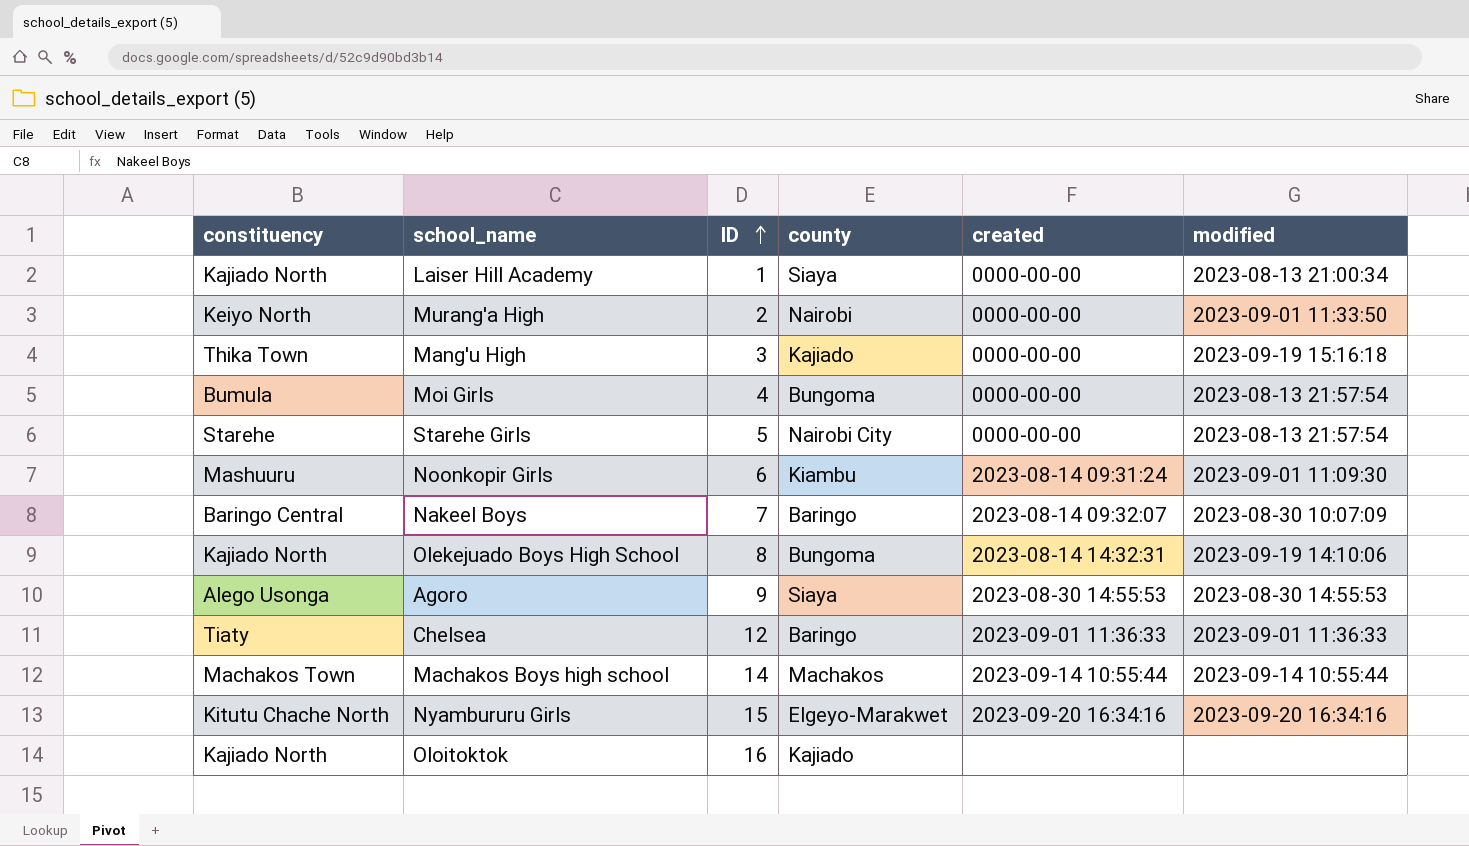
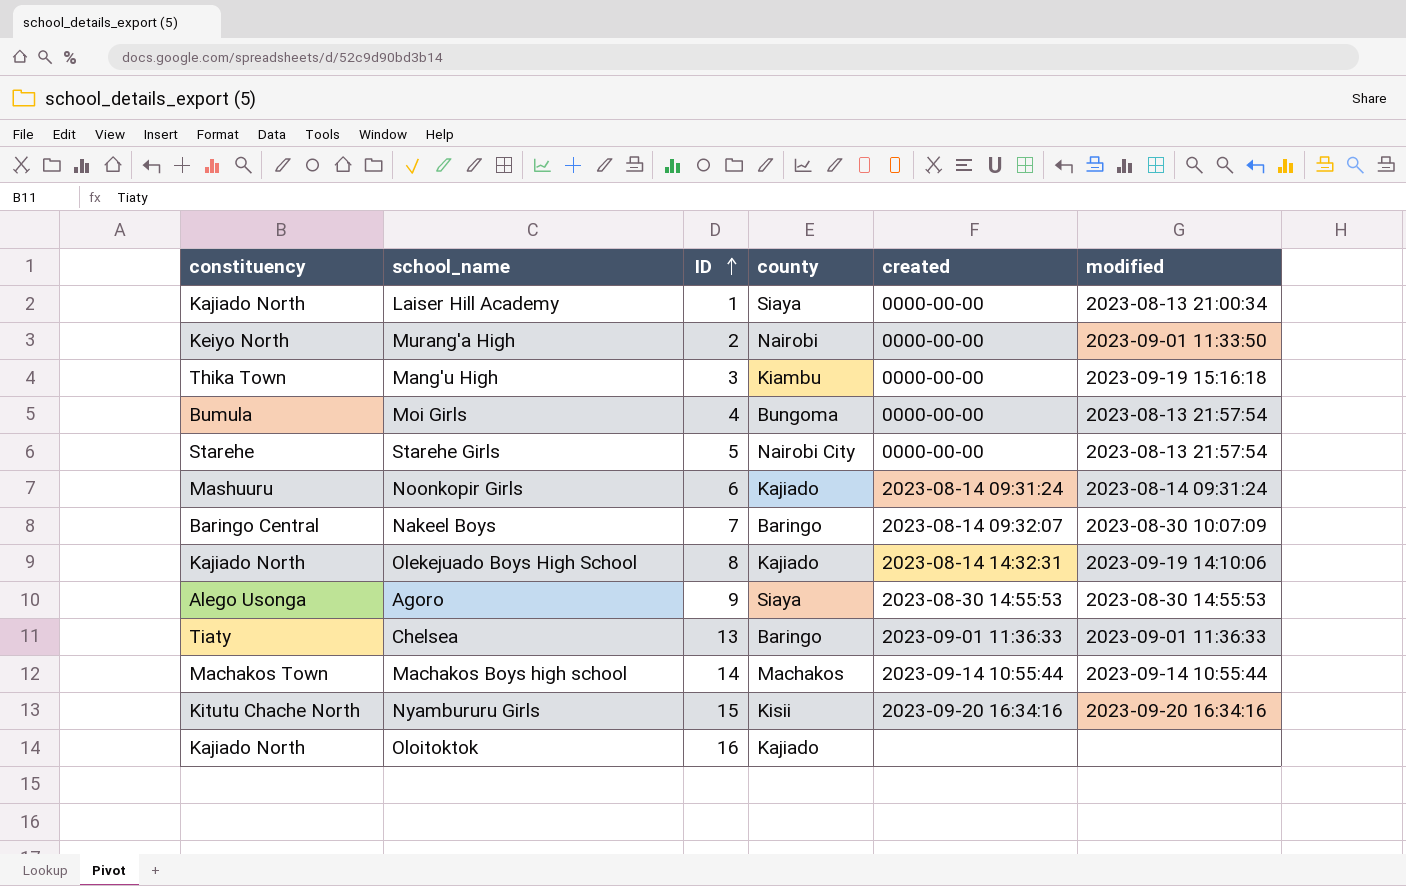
Mang'u High | county: Kajiado -> Kiambu
Noonkopir Girls | county: Kiambu -> Kajiado
Noonkopir Girls | modified: 2023-09-01 11:09:30 -> 2023-08-14 09:31:24
Olekejuado Boys High School | county: Bungoma -> Kajiado
Chelsea | ID: 12 -> 13
Nyambururu Girls | county: Elgeyo-Marakwet -> Kisii

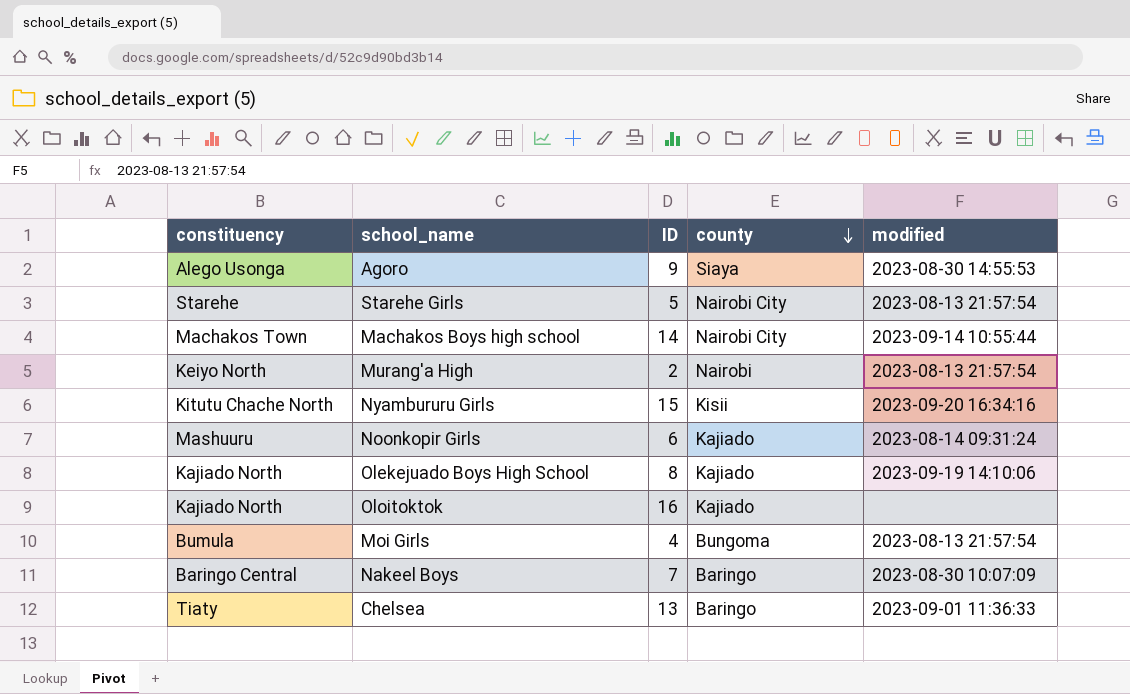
row order: ID ascending -> county descending
column created | position: 5 -> none
row Laiser Hill Academy: Kajiado North | 1 | Siaya | 0000-00-00 | 2023-08-13 21:00:34 -> none
row Mang'u High: Thika Town | 3 | Kiambu | 0000-00-00 | 2023-09-19 15:16:18 -> none
Machakos Boys high school | county: Machakos -> Nairobi City
Murang'a High | modified: 2023-09-01 11:33:50 -> 2023-08-13 21:57:54

